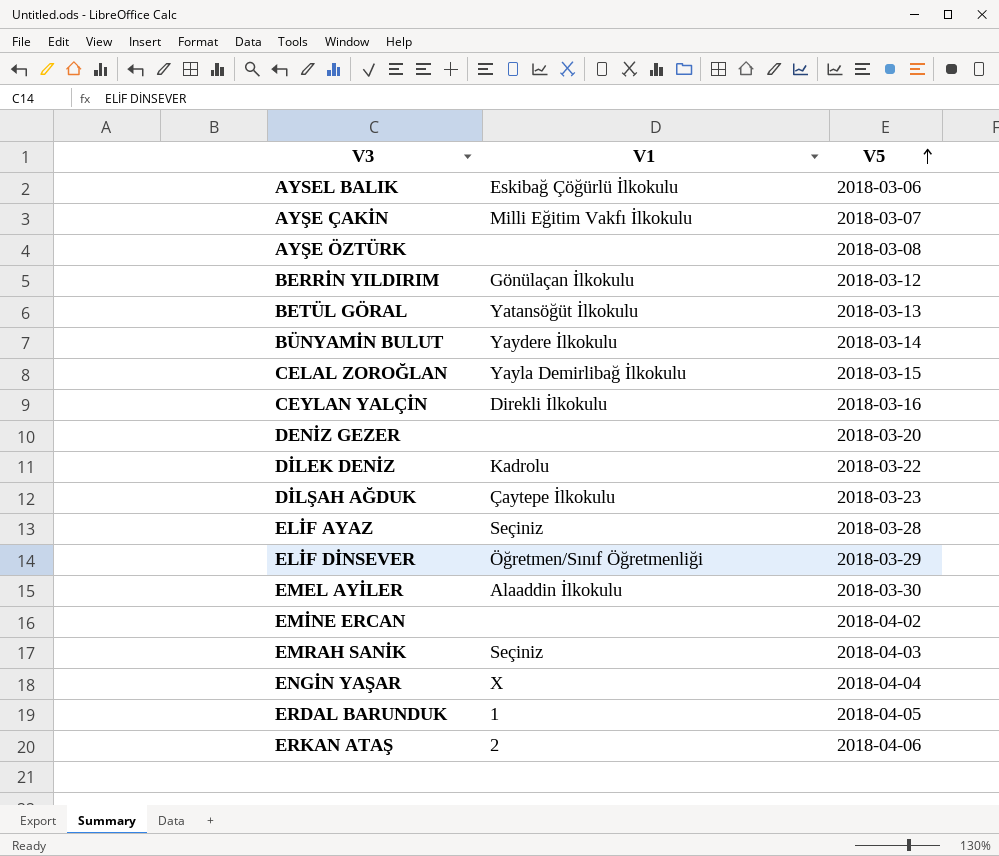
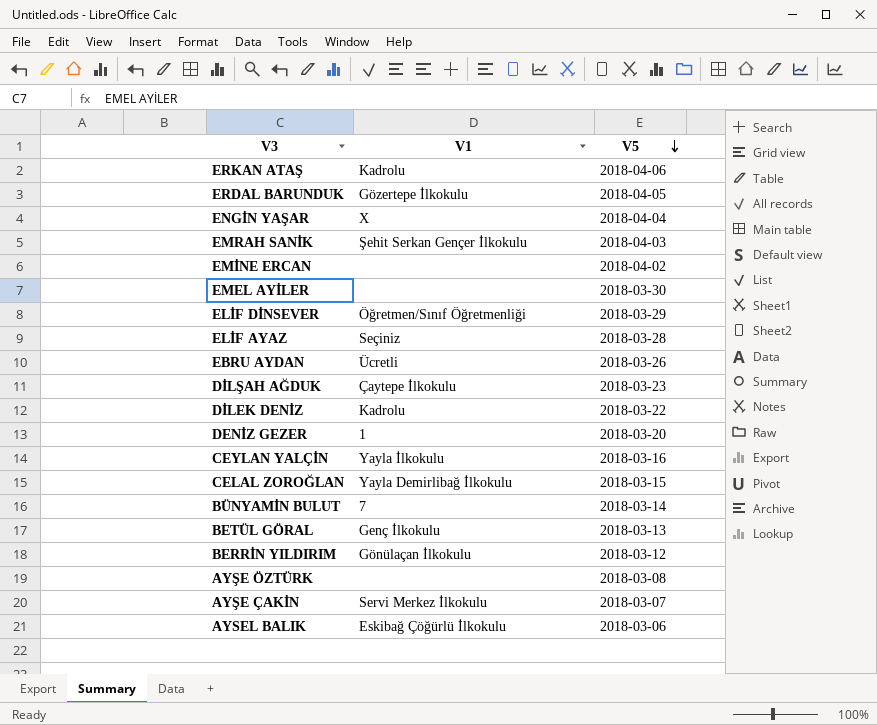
row order: V5 ascending -> V5 descending
ERKAN ATAŞ | V1: 2 -> Kadrolu
ERDAL BARUNDUK | V1: 1 -> Gözertepe İlkokulu
EMRAH SANİK | V1: Seçiniz -> Şehit Serkan Gençer İlkokulu
EMEL AYİLER | V1: Alaaddin İlkokulu -> none
row EBRU AYDAN: none -> Ücretli | 2018-03-26
DENİZ GEZER | V1: none -> 1
CEYLAN YALÇİN | V1: Direkli İlkokulu -> Yayla İlkokulu
BÜNYAMİN BULUT | V1: Yaydere İlkokulu -> 7
BETÜL GÖRAL | V1: Yatansöğüt İlkokulu -> Genç İlkokulu
AYŞE ÇAKİN | V1: Milli Eğitim Vakfı İlkokulu -> Servi Merkez İlkokulu

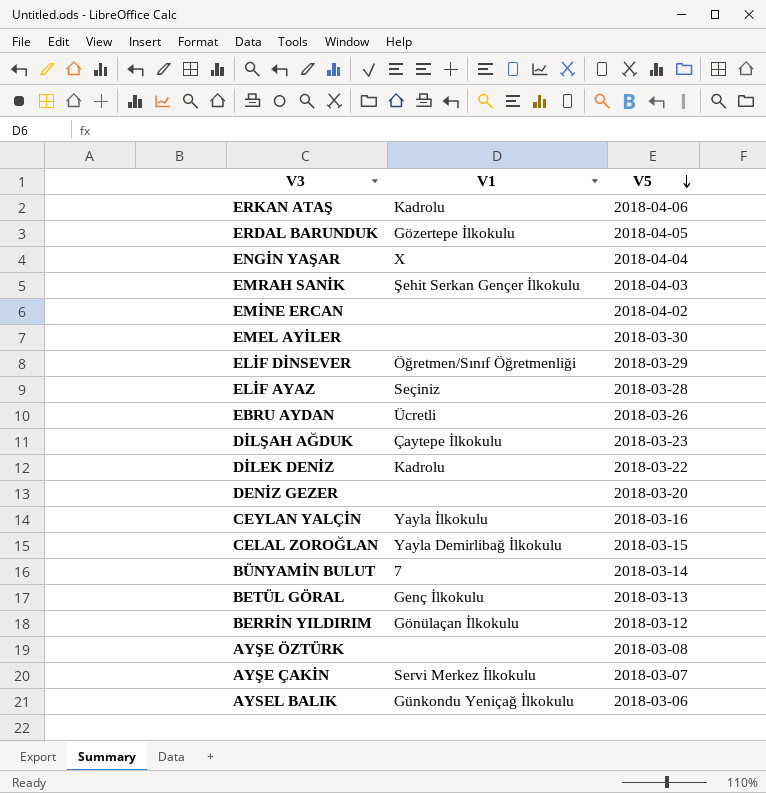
DENİZ GEZER | V1: 1 -> none
AYSEL BALIK | V1: Eskibağ Çöğürlü İlkokulu -> Günkondu Yeniçağ İlkokulu

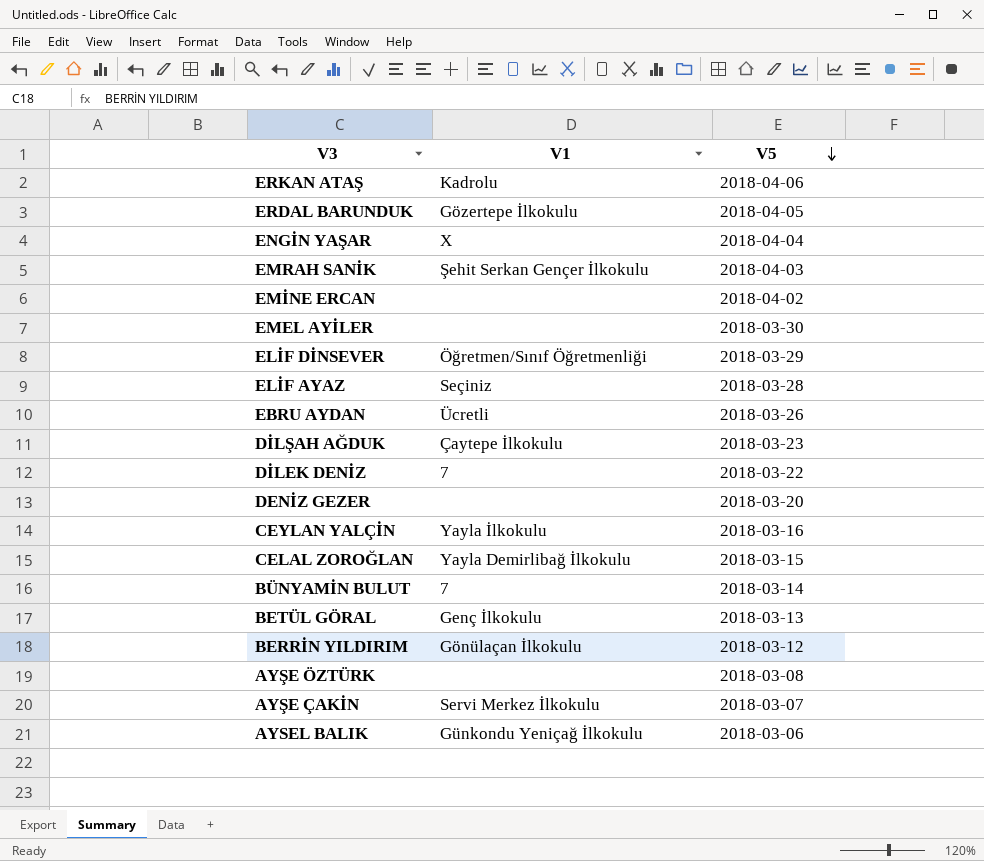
DİLEK DENİZ | V1: Kadrolu -> 7

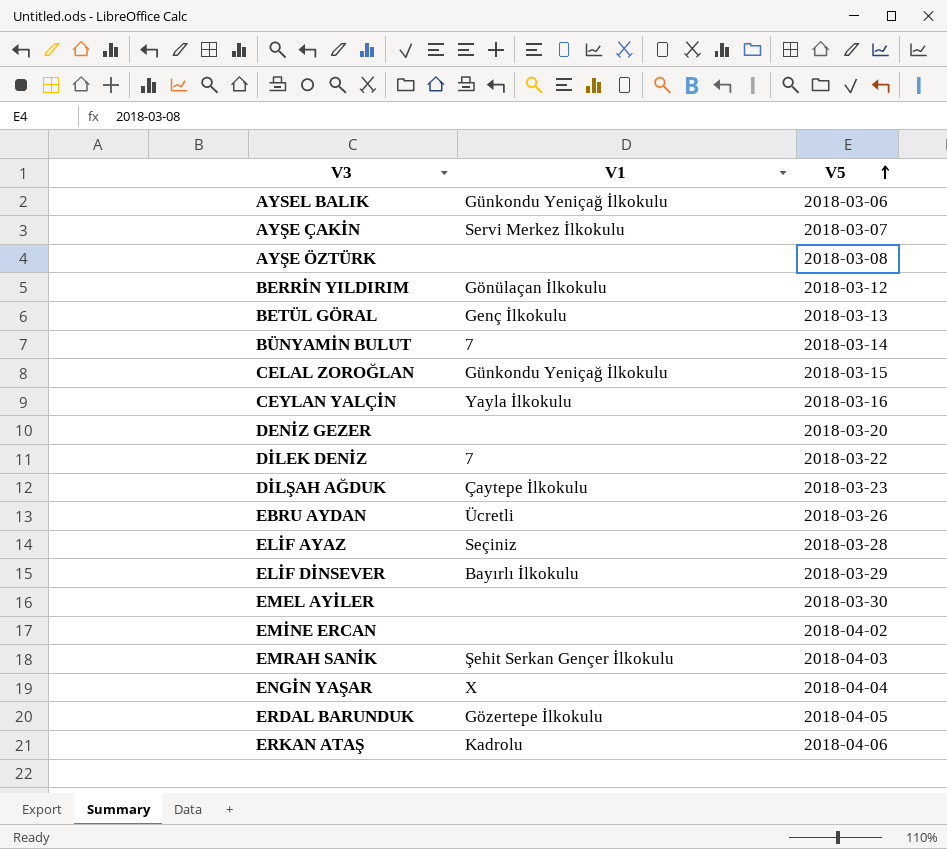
row order: V5 descending -> V5 ascending
CELAL ZOROĞLAN | V1: Yayla Demirlibağ İlkokulu -> Günkondu Yeniçağ İlkokulu
ELİF DİNSEVER | V1: Öğretmen/Sınıf Öğretmenliği -> Bayırlı İlkokulu

